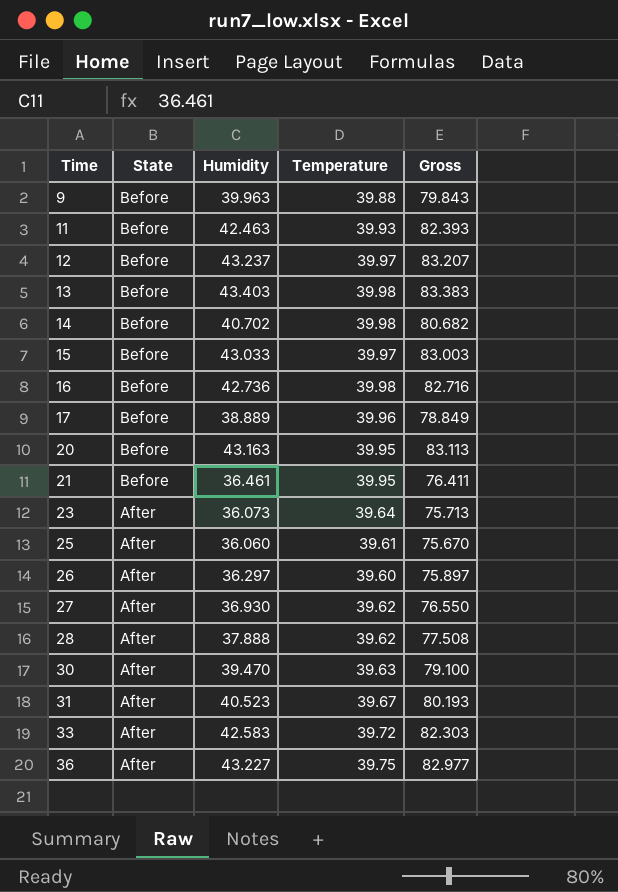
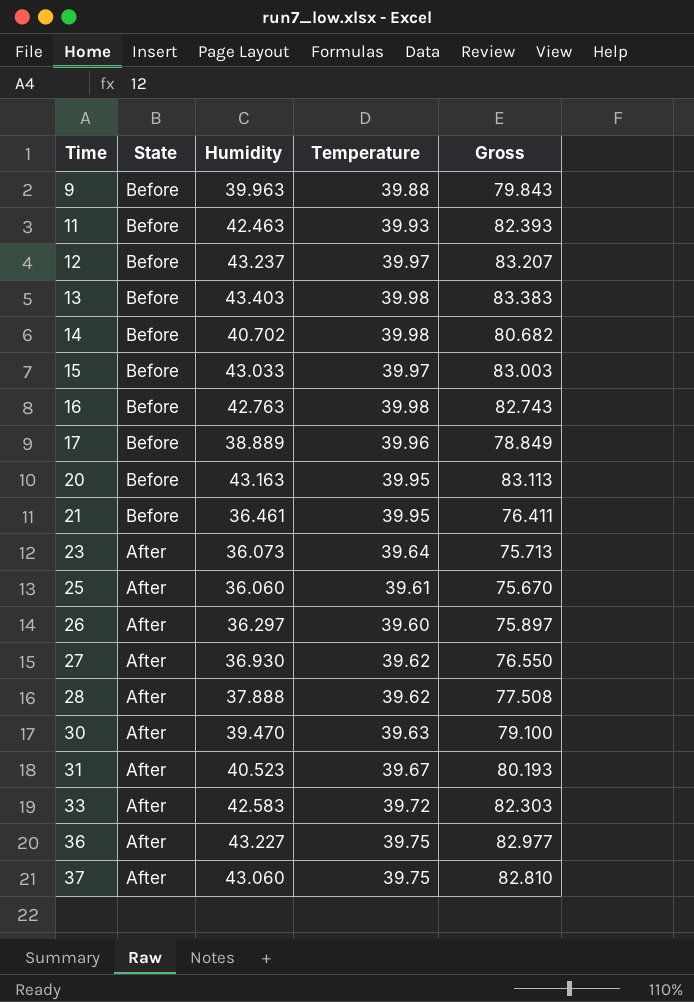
16 | Humidity: 42.736 -> 42.763
16 | Gross: 82.716 -> 82.743
row 37: none -> After | 43.060 | 39.75 | 82.810

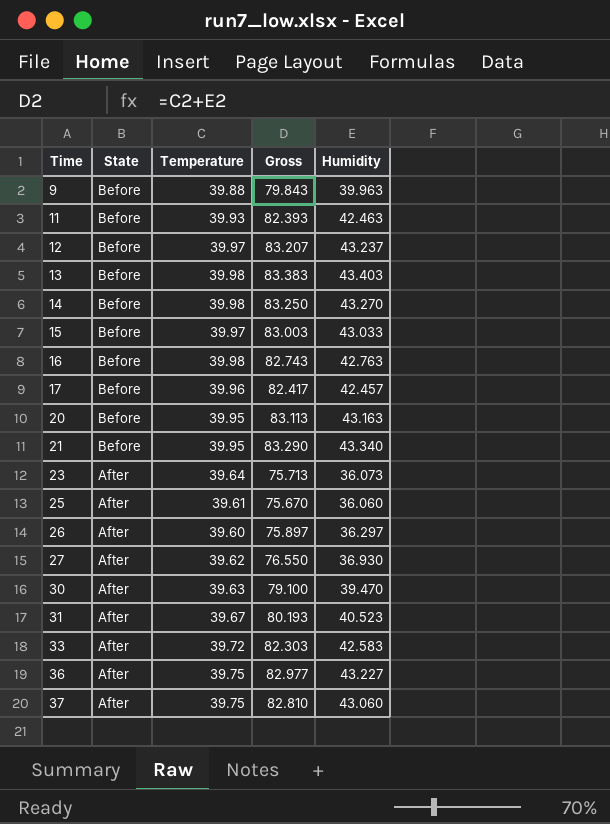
column Humidity | position: 3 -> 5
row 28: After | 37.888 | 39.62 | 77.508 -> none
14 | Gross: 80.682 -> 83.250
14 | Humidity: 40.702 -> 43.270
17 | Gross: 78.849 -> 82.417
17 | Humidity: 38.889 -> 42.457
21 | Gross: 76.411 -> 83.290
21 | Humidity: 36.461 -> 43.340

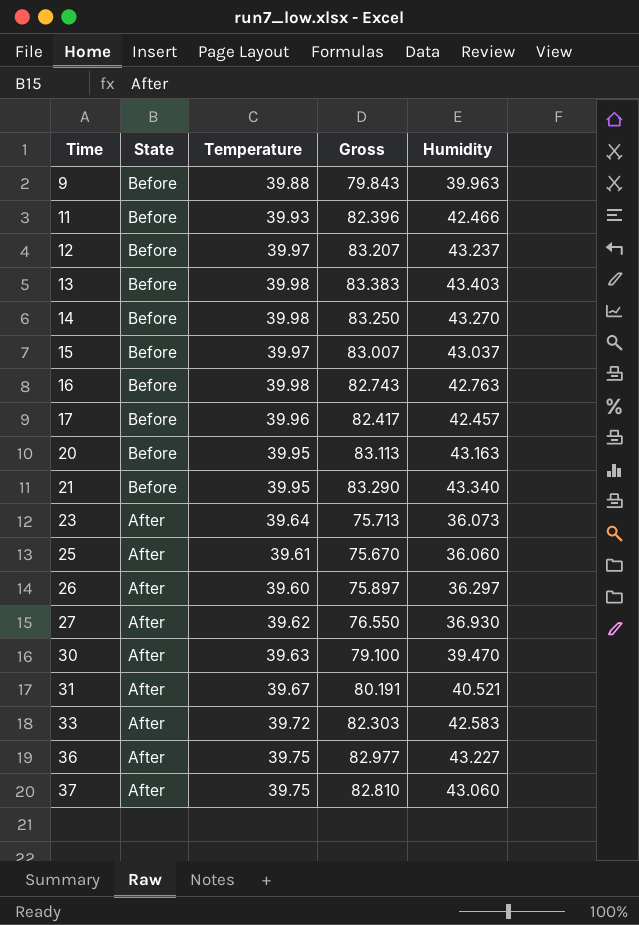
11 | Gross: 82.393 -> 82.396
11 | Humidity: 42.463 -> 42.466
15 | Gross: 83.003 -> 83.007
15 | Humidity: 43.033 -> 43.037
31 | Gross: 80.193 -> 80.191
31 | Humidity: 40.523 -> 40.521

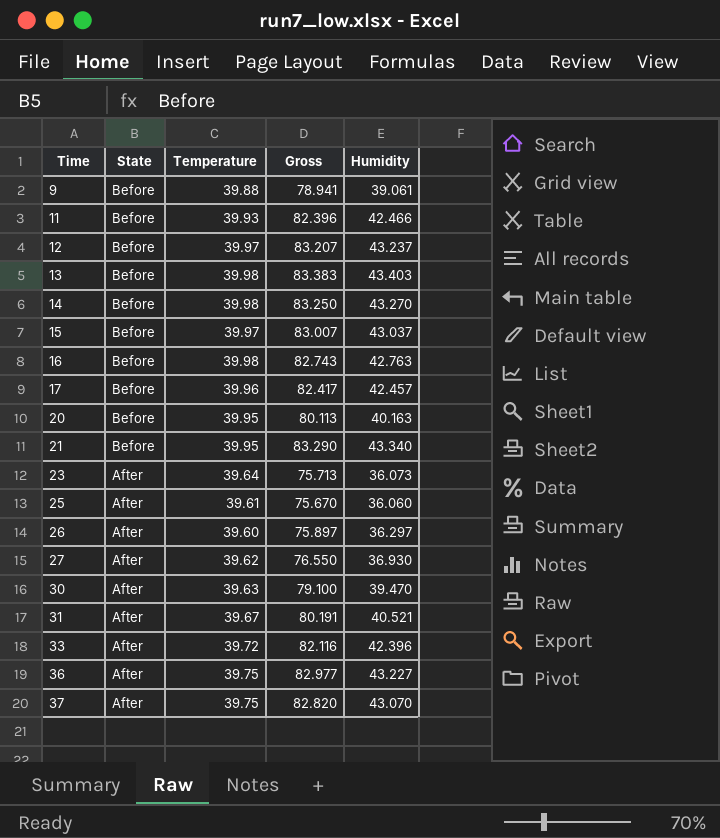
9 | Gross: 79.843 -> 78.941
9 | Humidity: 39.963 -> 39.061
20 | Gross: 83.113 -> 80.113
20 | Humidity: 43.163 -> 40.163
33 | Gross: 82.303 -> 82.116
33 | Humidity: 42.583 -> 42.396
37 | Gross: 82.810 -> 82.820
37 | Humidity: 43.060 -> 43.070

